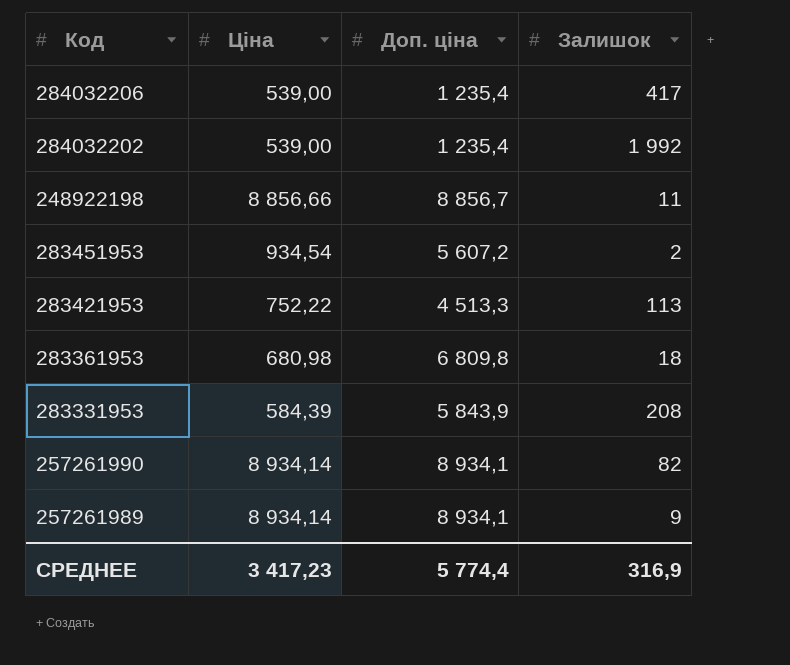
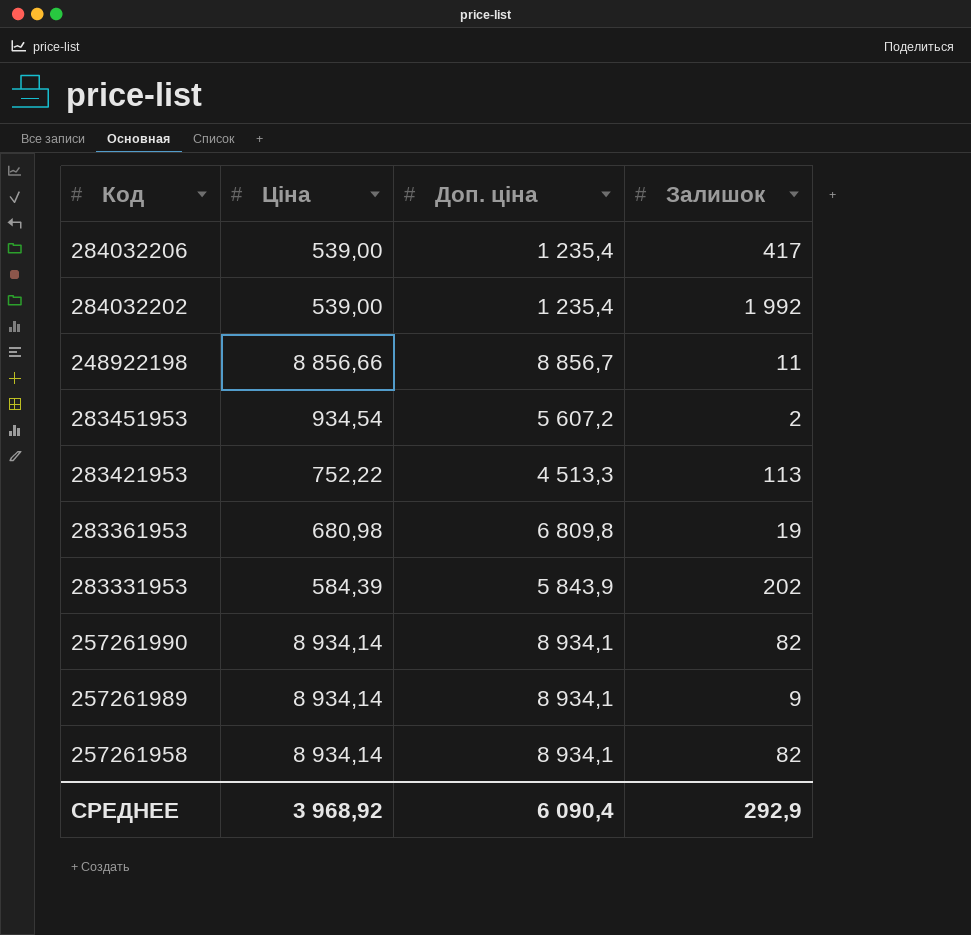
283361953 | Залишок: 18 -> 19
283331953 | Залишок: 208 -> 202
row 257261958: none -> 8 934,14 | 8 934,1 | 82
СРЕДНЕЕ | Ціна: 3 417,23 -> 3 968,92
СРЕДНЕЕ | Доп. ціна: 5 774,4 -> 6 090,4
СРЕДНЕЕ | Залишок: 316,9 -> 292,9

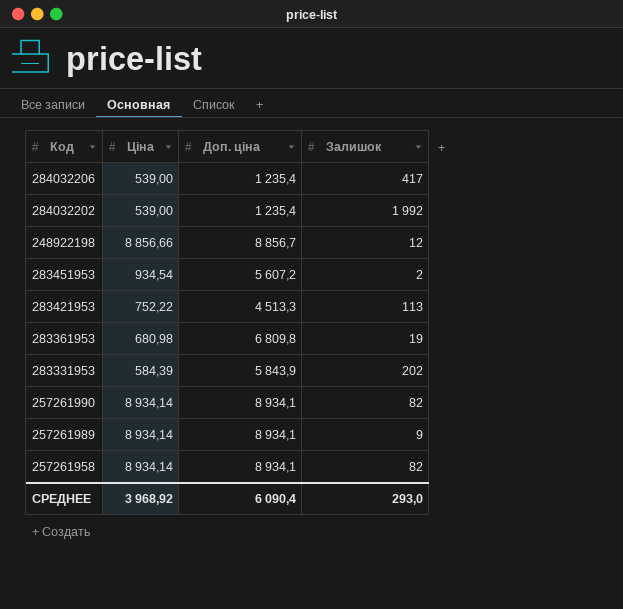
248922198 | Залишок: 11 -> 12
СРЕДНЕЕ | Залишок: 292,9 -> 293,0

